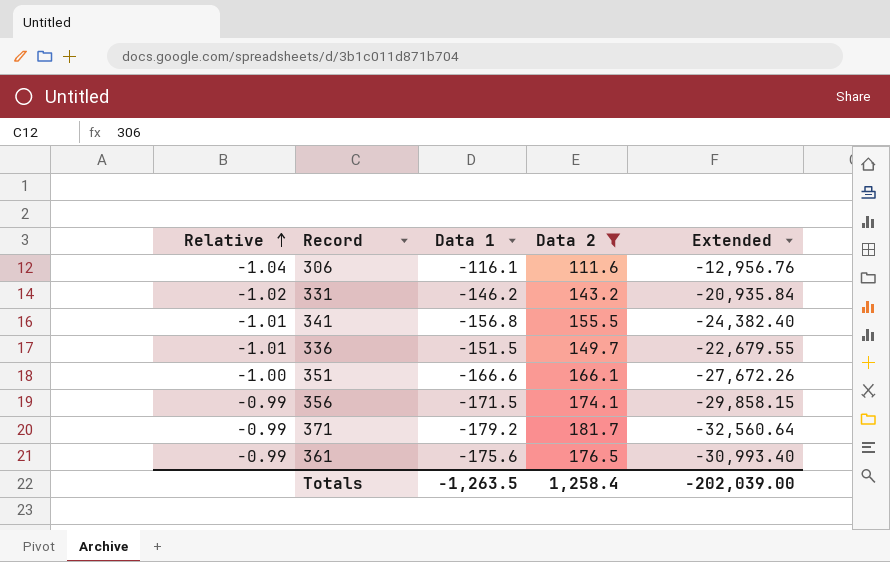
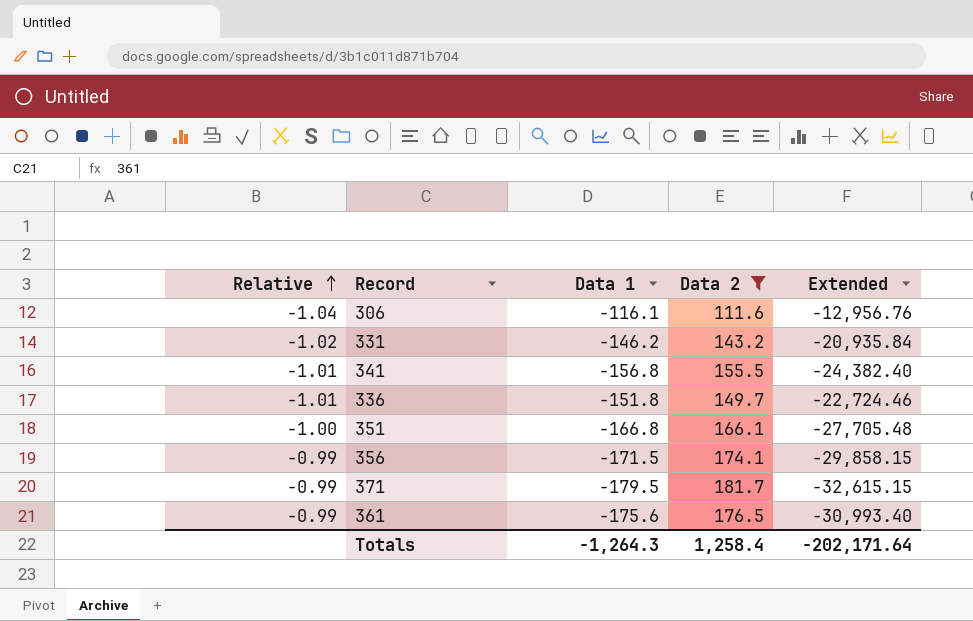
336 | Data 1: -151.5 -> -151.8
336 | Extended: -22,679.55 -> -22,724.46
351 | Data 1: -166.6 -> -166.8
351 | Extended: -27,672.26 -> -27,705.48
371 | Data 1: -179.2 -> -179.5
371 | Extended: -32,560.64 -> -32,615.15
Totals | Data 1: -1,263.5 -> -1,264.3
Totals | Extended: -202,039.00 -> -202,171.64

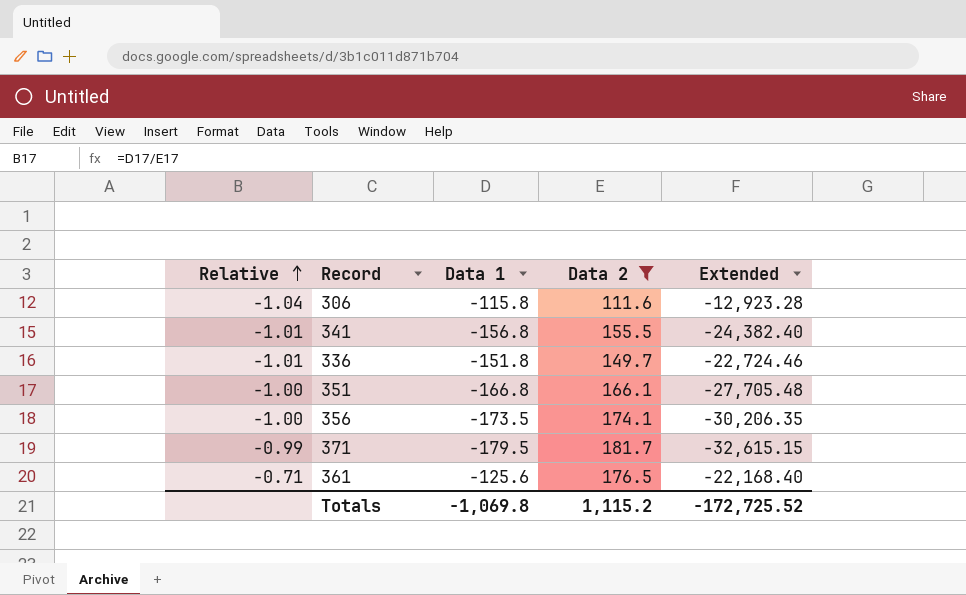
row 331: -1.02 | -146.2 | 143.2 | -20,935.84 -> none
306 | Data 1: -116.1 -> -115.8
306 | Extended: -12,956.76 -> -12,923.28
356 | Relative: -0.99 -> -1.00
356 | Data 1: -171.5 -> -173.5
356 | Extended: -29,858.15 -> -30,206.35
361 | Relative: -0.99 -> -0.71
361 | Data 1: -175.6 -> -125.6
361 | Extended: -30,993.40 -> -22,168.40
Totals | Data 1: -1,264.3 -> -1,069.8
Totals | Data 2: 1,258.4 -> 1,115.2
Totals | Extended: -202,171.64 -> -172,725.52

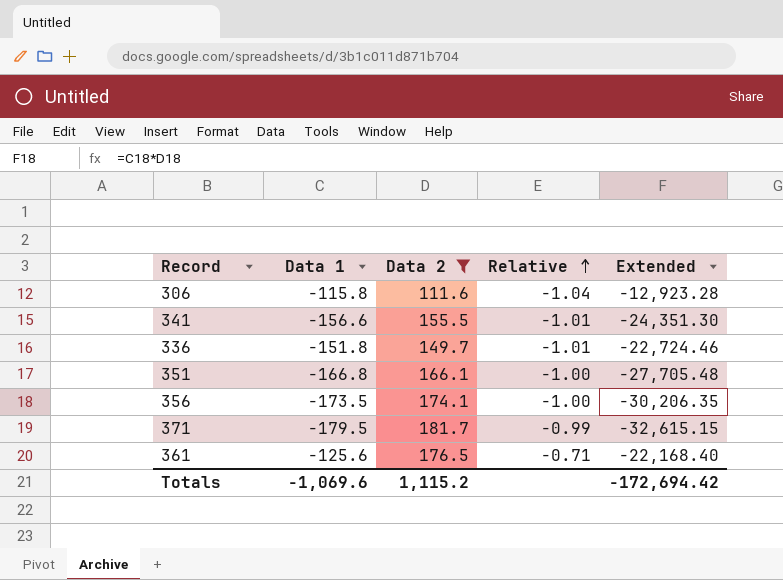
column Relative | position: 1 -> 4
341 | Data 1: -156.8 -> -156.6
341 | Extended: -24,382.40 -> -24,351.30
Totals | Data 1: -1,069.8 -> -1,069.6
Totals | Extended: -172,725.52 -> -172,694.42

